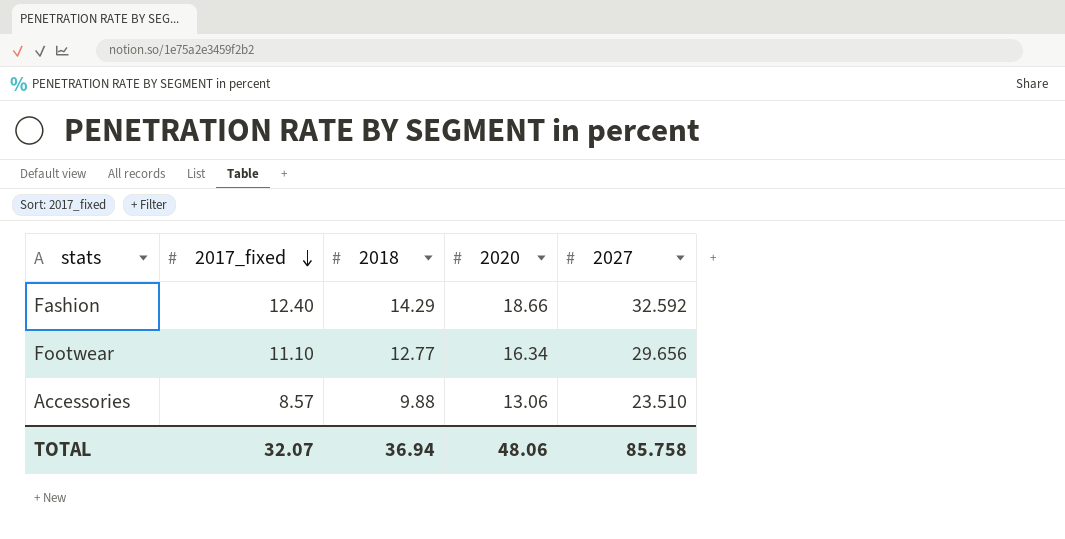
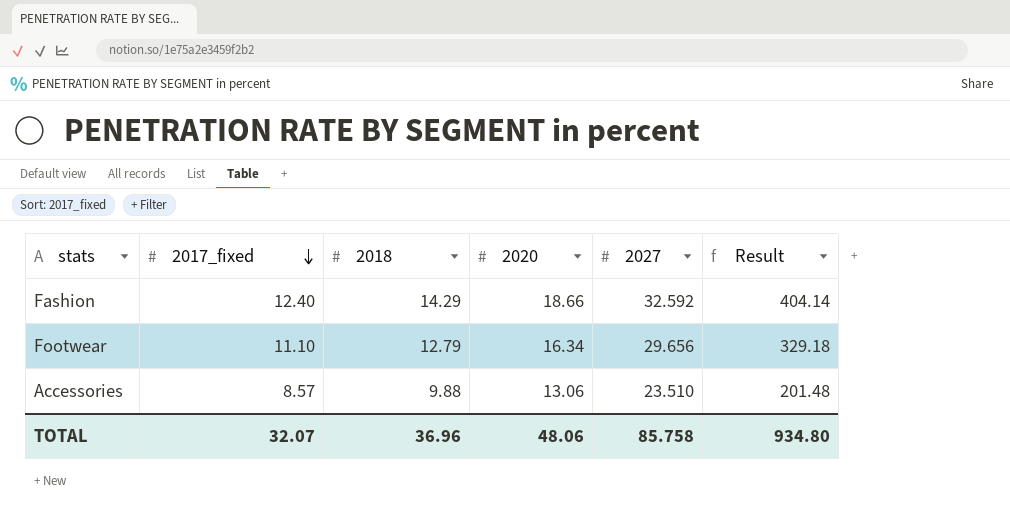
column Result | formula: none -> [2017_fixed] * [2027]
Footwear | 2018: 12.77 -> 12.79
TOTAL | 2018: 36.94 -> 36.96

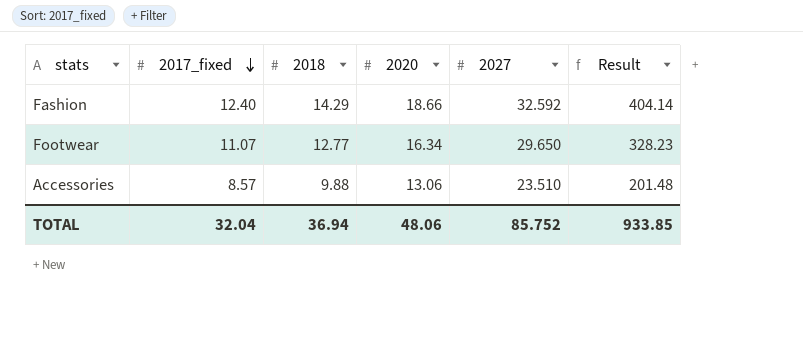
Footwear | 2017_fixed: 11.10 -> 11.07
Footwear | 2018: 12.79 -> 12.77
Footwear | 2027: 29.656 -> 29.650
Footwear | Result: 329.18 -> 328.23
TOTAL | 2017_fixed: 32.07 -> 32.04
TOTAL | 2018: 36.96 -> 36.94
TOTAL | 2027: 85.758 -> 85.752
TOTAL | Result: 934.80 -> 933.85

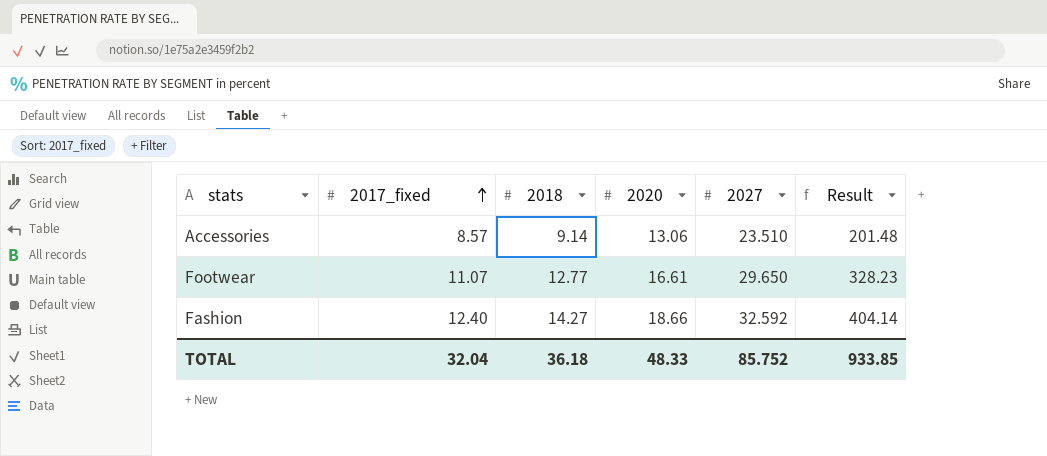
row order: 2017_fixed descending -> 2017_fixed ascending
Accessories | 2018: 9.88 -> 9.14
Footwear | 2020: 16.34 -> 16.61
Fashion | 2018: 14.29 -> 14.27
TOTAL | 2018: 36.94 -> 36.18
TOTAL | 2020: 48.06 -> 48.33

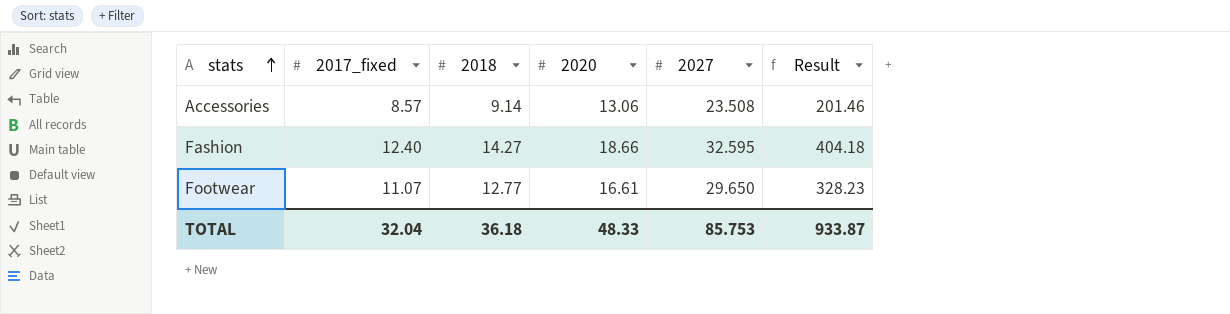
row order: 2017_fixed ascending -> stats ascending
Accessories | 2027: 23.510 -> 23.508
Accessories | Result: 201.48 -> 201.46
Fashion | 2027: 32.592 -> 32.595
Fashion | Result: 404.14 -> 404.18
TOTAL | 2027: 85.752 -> 85.753
TOTAL | Result: 933.85 -> 933.87

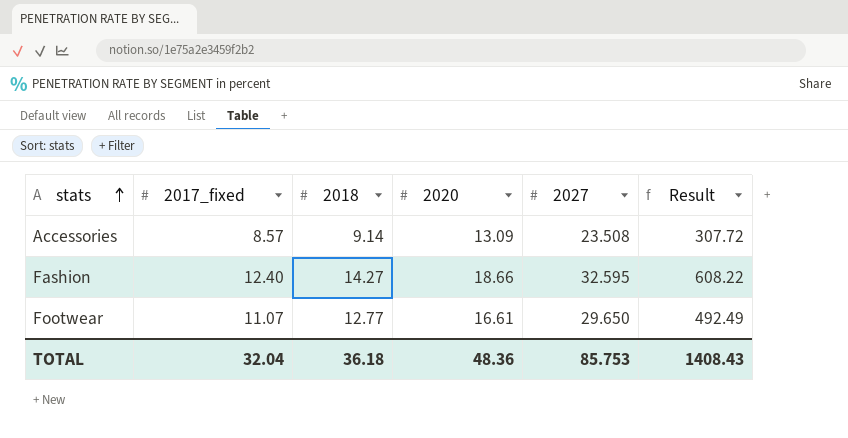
column Result | formula: [2017_fixed] * [2027] -> [2020] * [2027]
Accessories | 2020: 13.06 -> 13.09
TOTAL | 2020: 48.33 -> 48.36
TOTAL | Result: 933.87 -> 1408.43

